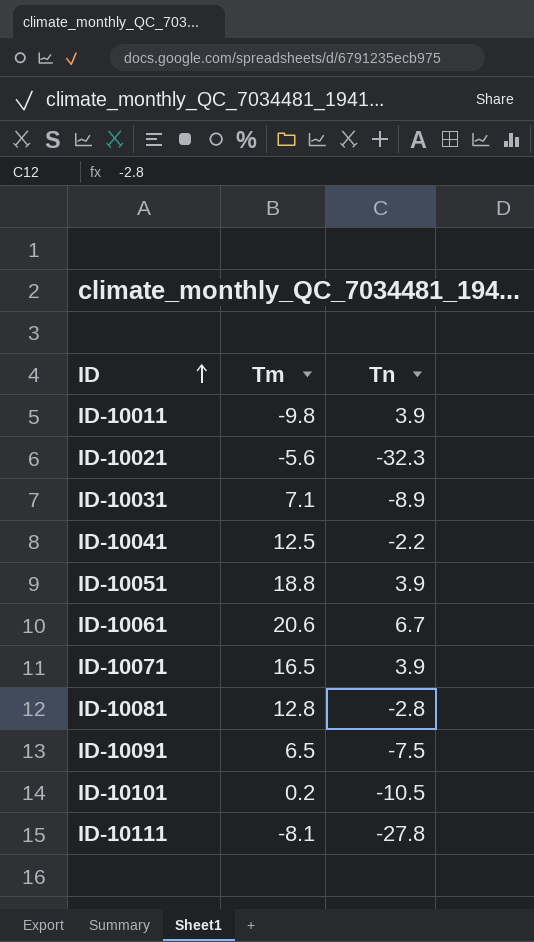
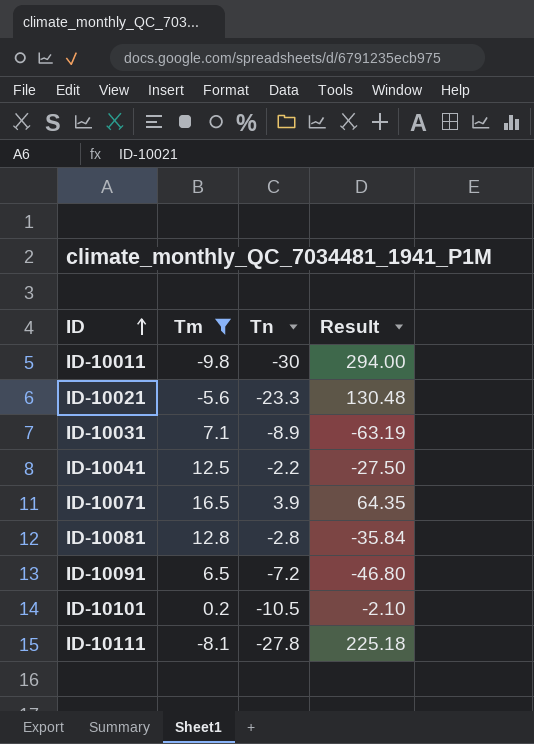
filter: none -> Tm <= 16.5
column Result | formula: none -> [Tm] * [Tn]
ID-10011 | Tn: 3.9 -> -30
ID-10021 | Tn: -32.3 -> -23.3
ID-10091 | Tn: -7.5 -> -7.2

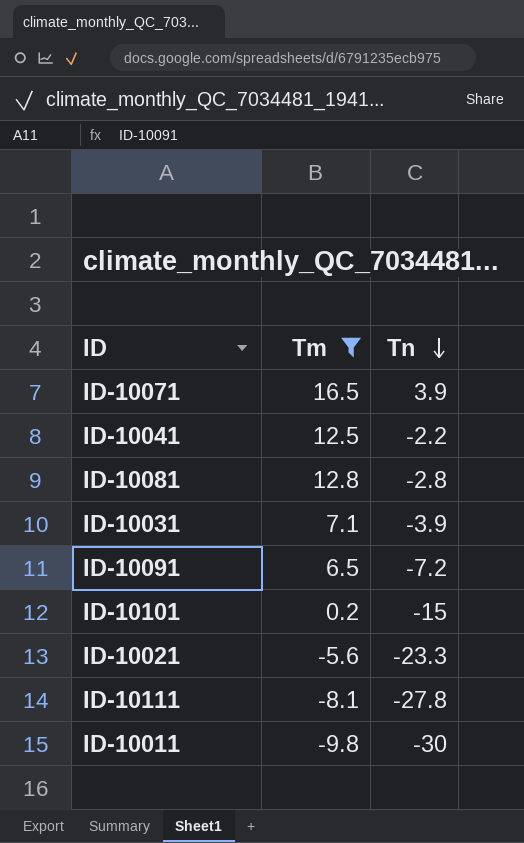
row order: ID ascending -> Tn descending
column Result | formula: [Tm] * [Tn] -> none
ID-10031 | Tn: -8.9 -> -3.9
ID-10101 | Tn: -10.5 -> -15

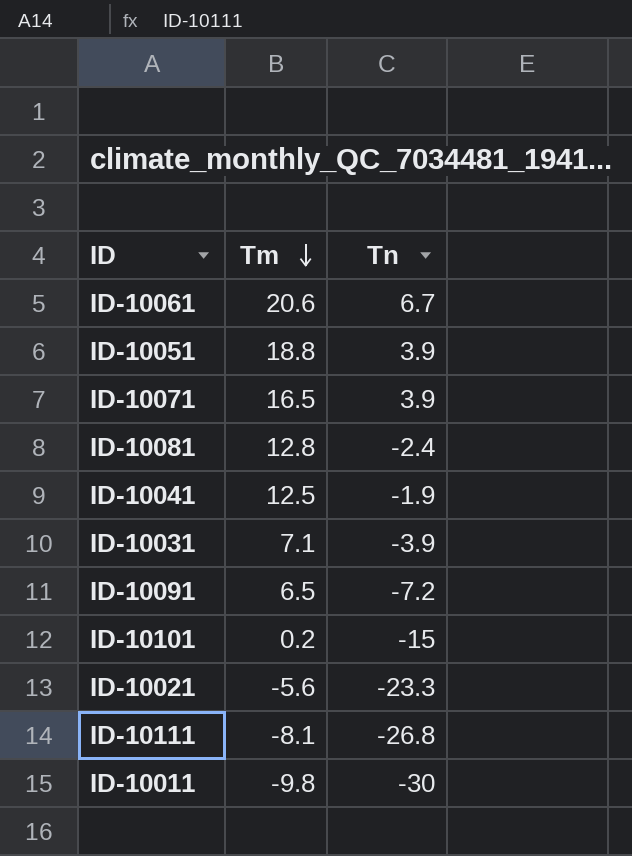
filter: Tm <= 16.5 -> none
row order: Tn descending -> Tm descending
ID-10081 | Tn: -2.8 -> -2.4
ID-10041 | Tn: -2.2 -> -1.9
ID-10111 | Tn: -27.8 -> -26.8

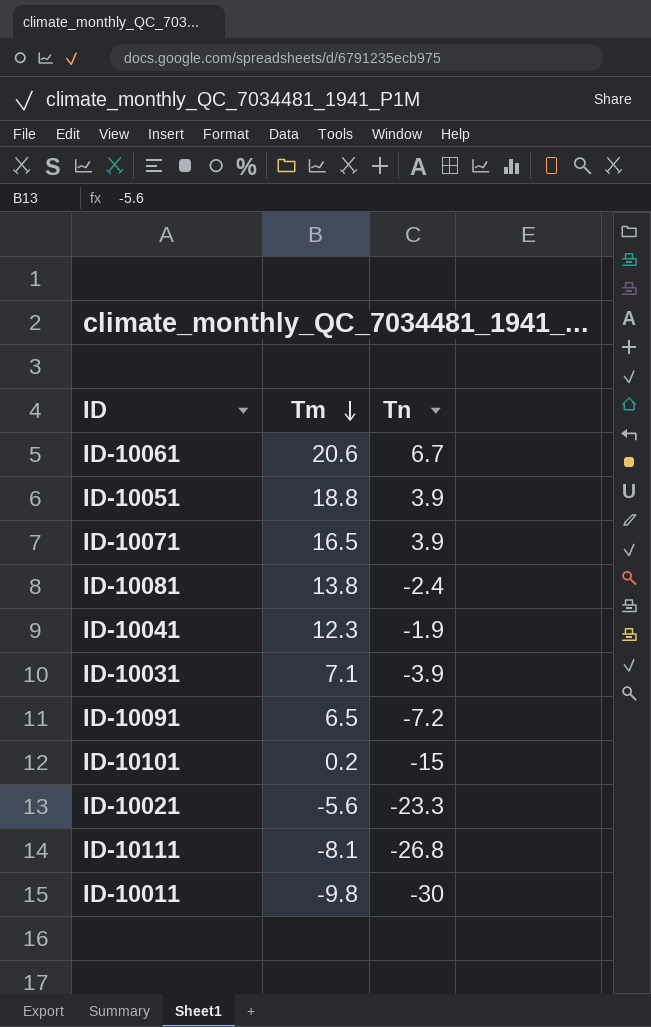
ID-10081 | Tm: 12.8 -> 13.8
ID-10041 | Tm: 12.5 -> 12.3

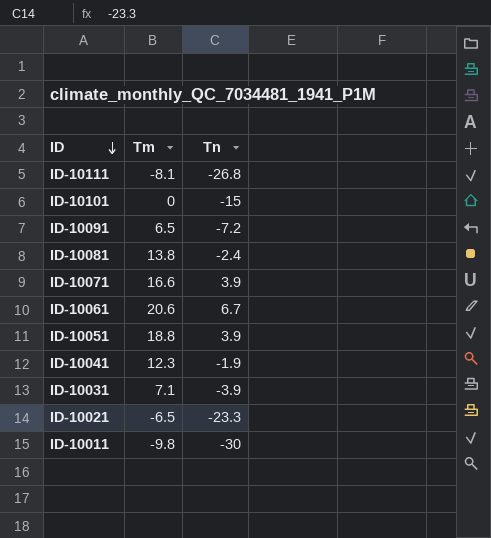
row order: Tm descending -> ID descending
ID-10101 | Tm: 0.2 -> 0
ID-10071 | Tm: 16.5 -> 16.6
ID-10021 | Tm: -5.6 -> -6.5

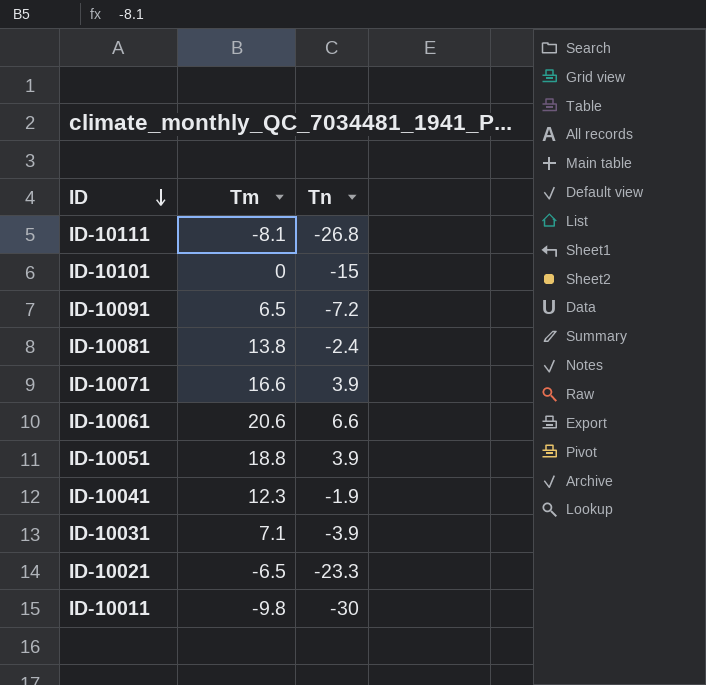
ID-10061 | Tn: 6.7 -> 6.6

